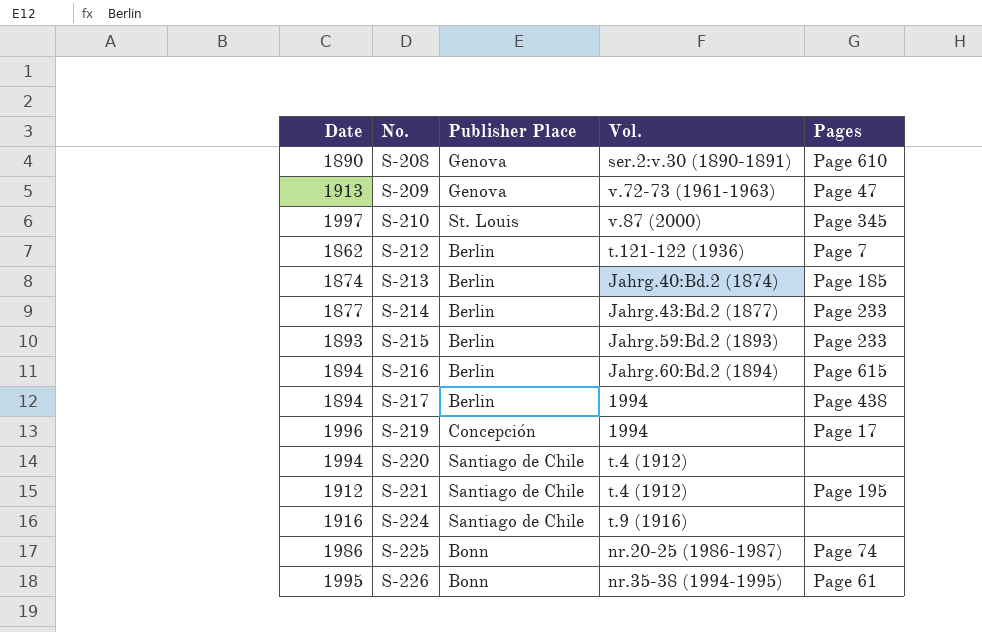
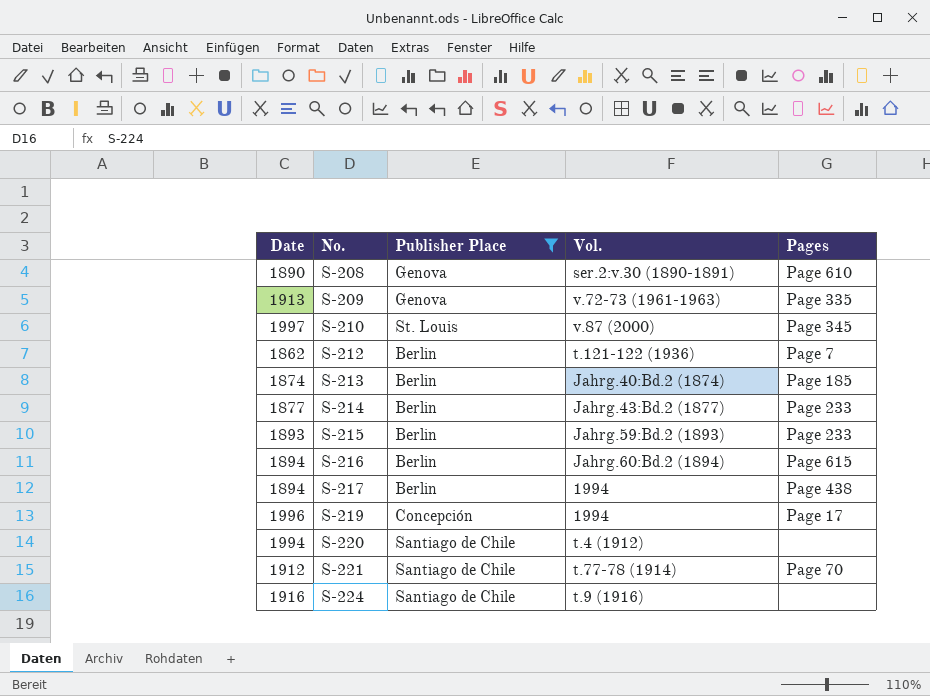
filter: none -> Publisher Place != Bonn
S-209 | Pages: Page 47 -> Page 335
S-221 | Vol.: t.4 (1912) -> t.77-78 (1914)
S-221 | Pages: Page 195 -> Page 70

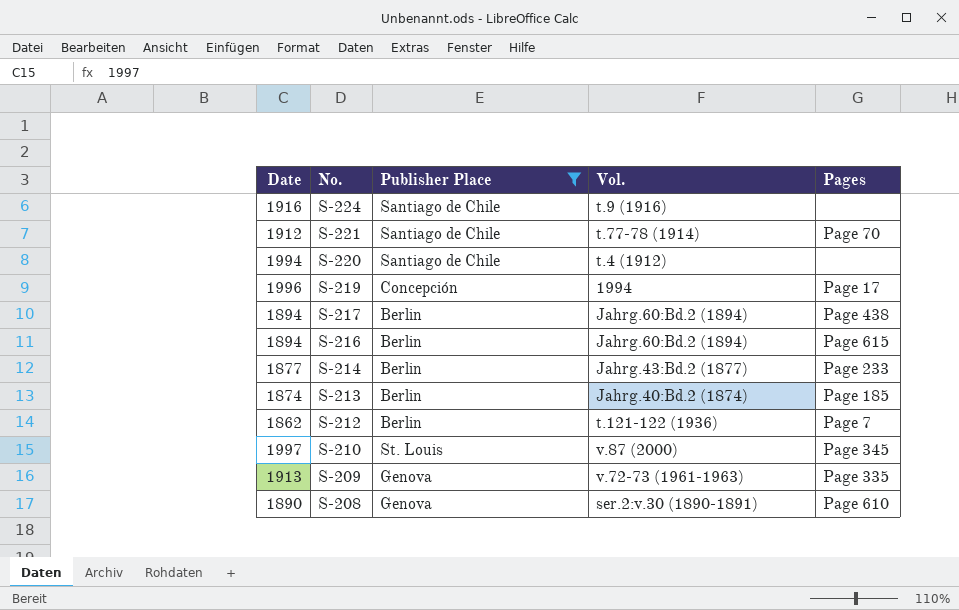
row order: No. ascending -> No. descending
row S-215: 1893 | Berlin | Jahrg.59:Bd.2 (1893) | Page 233 -> none
S-217 | Vol.: 1994 -> Jahrg.60:Bd.2 (1894)

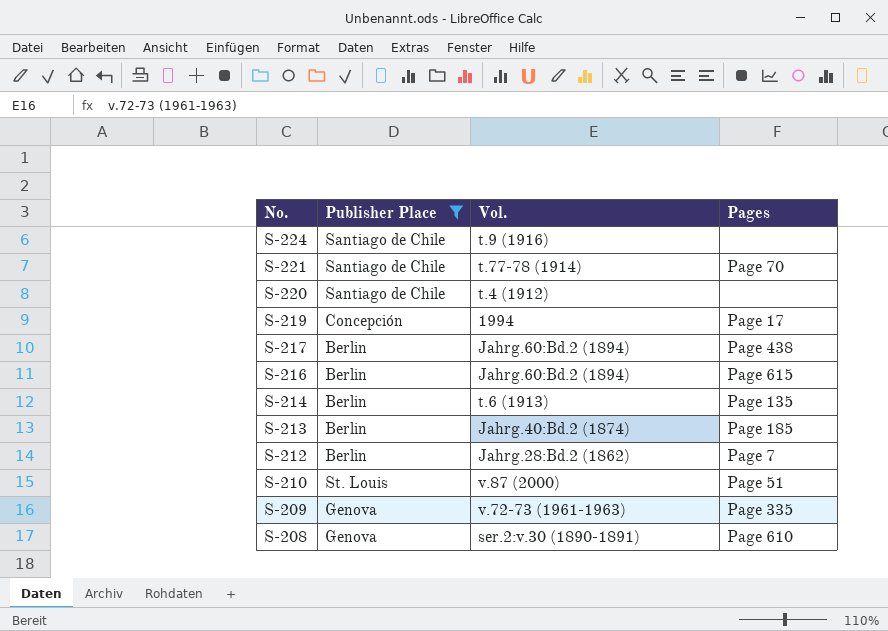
column Date | position: 1 -> none
S-214 | Vol.: Jahrg.43:Bd.2 (1877) -> t.6 (1913)
S-214 | Pages: Page 233 -> Page 135
S-212 | Vol.: t.121-122 (1936) -> Jahrg.28:Bd.2 (1862)
S-210 | Pages: Page 345 -> Page 51

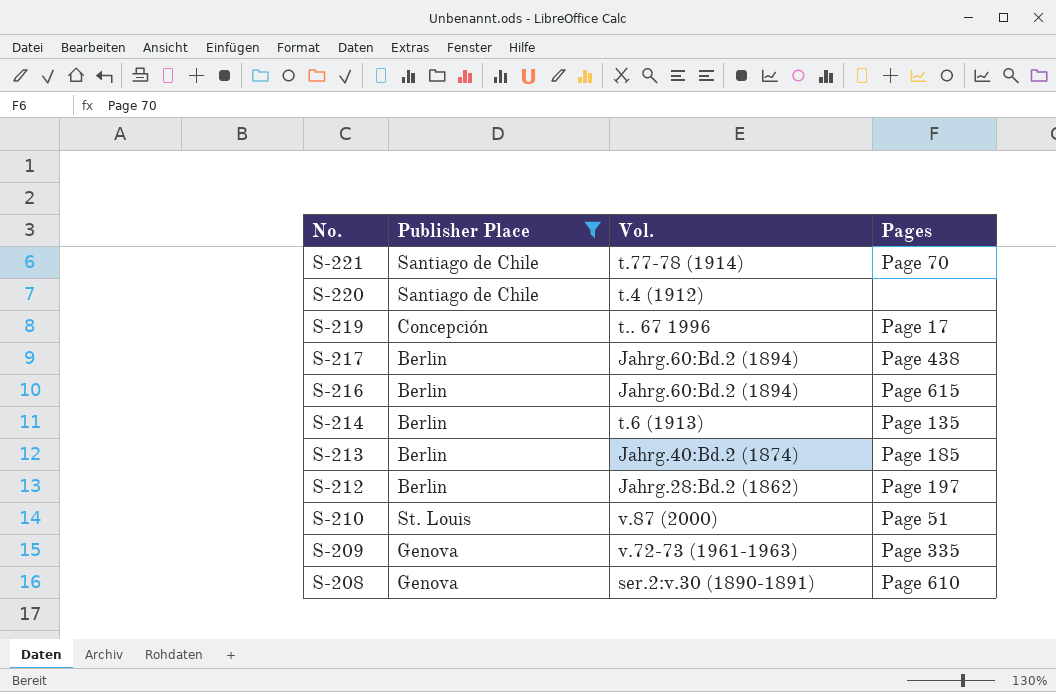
row S-224: Santiago de Chile | t.9 (1916) | none -> none
S-219 | Vol.: 1994 -> t.. 67 1996
S-212 | Pages: Page 7 -> Page 197

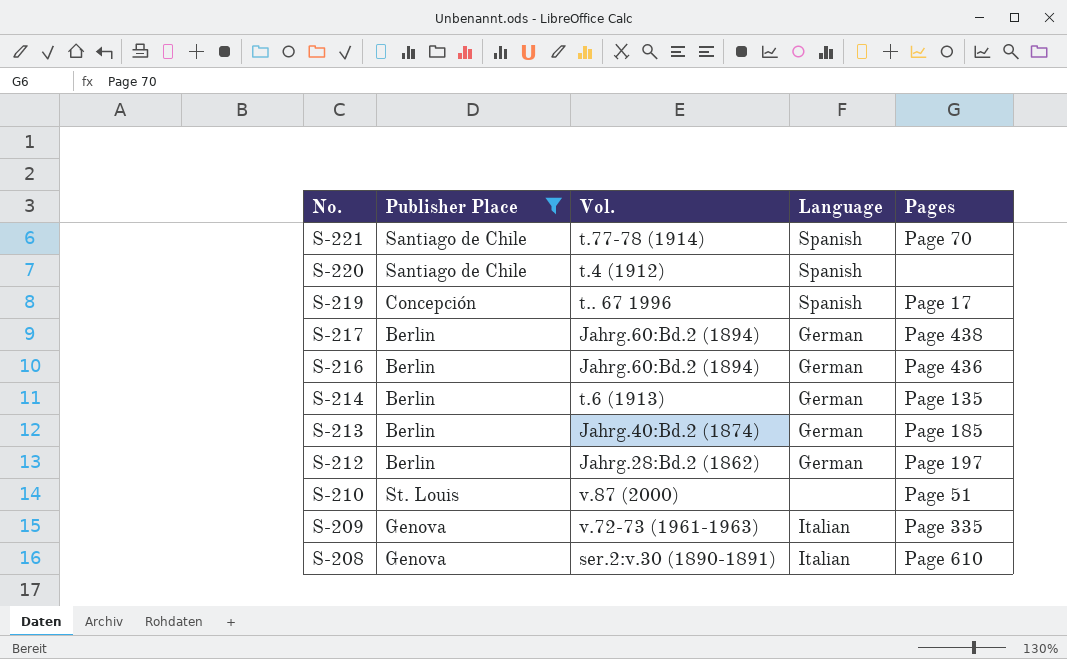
column Language | position: none -> 4
S-216 | Pages: Page 615 -> Page 436

